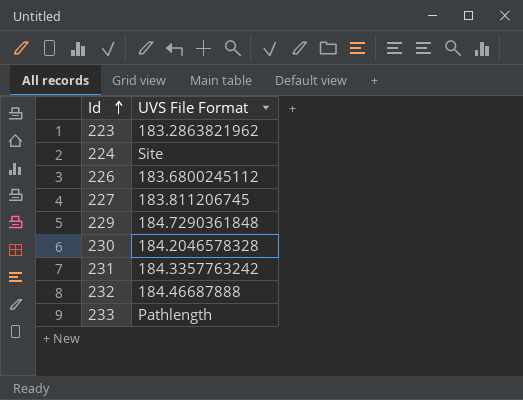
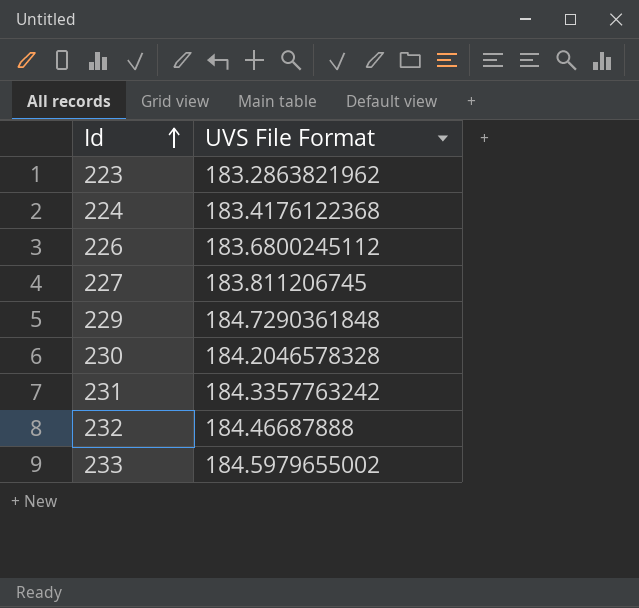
224 | UVS File Format: Site -> 183.4176122368
233 | UVS File Format: Pathlength -> 184.5979655002

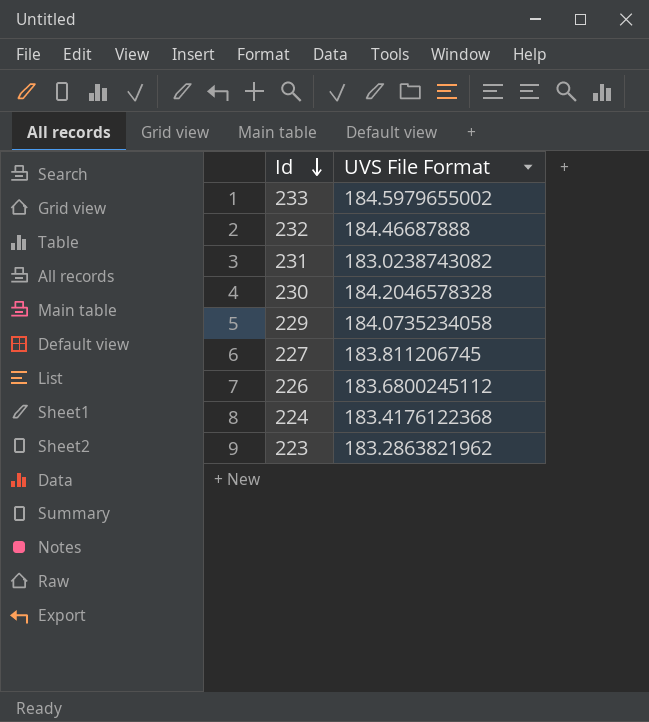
row order: Id ascending -> Id descending
231 | UVS File Format: 184.3357763242 -> 183.0238743082
229 | UVS File Format: 184.7290361848 -> 184.0735234058

